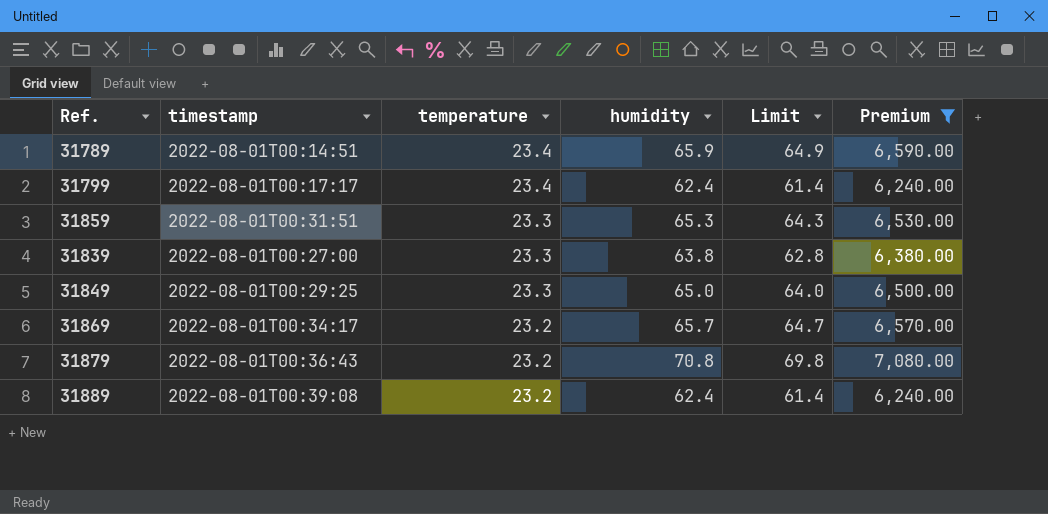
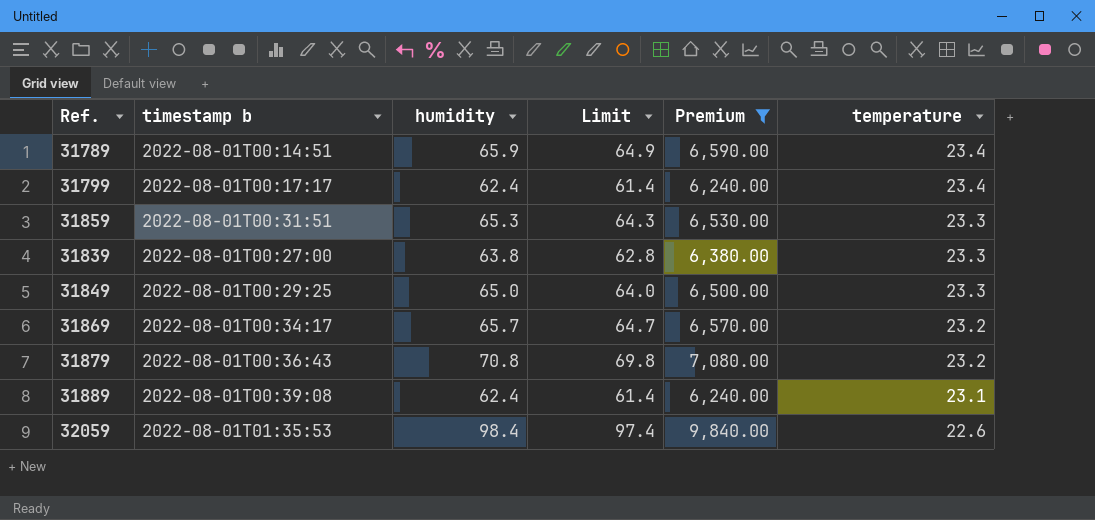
column name: timestamp -> timestamp b
column temperature | position: 3 -> 6
31889 | temperature: 23.2 -> 23.1
row 32059: none -> 2022-08-01T01:35:53 | 98.4 | 97.4 | 9,840.00 | 22.6

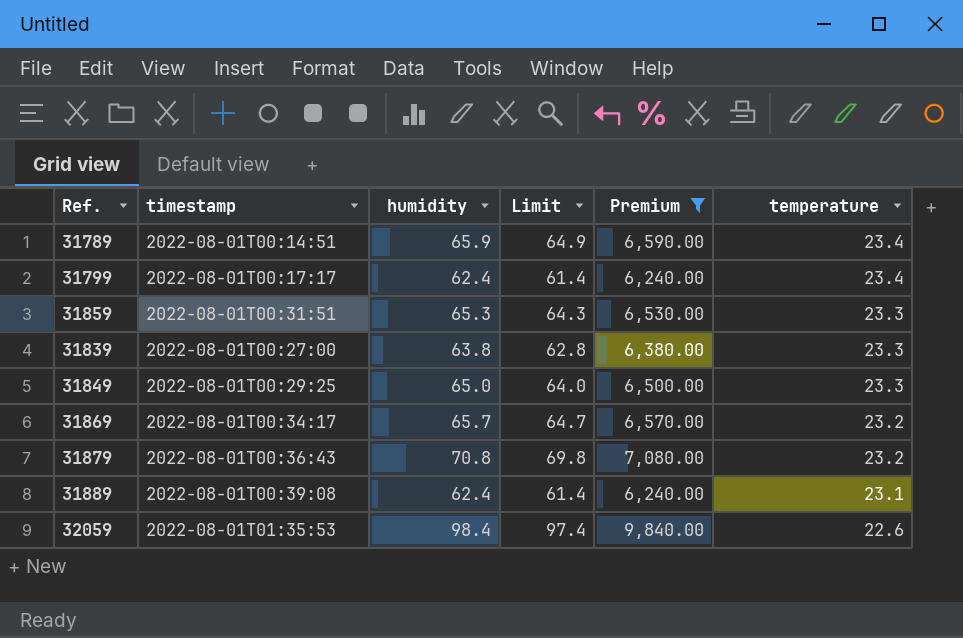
column name: timestamp b -> timestamp

